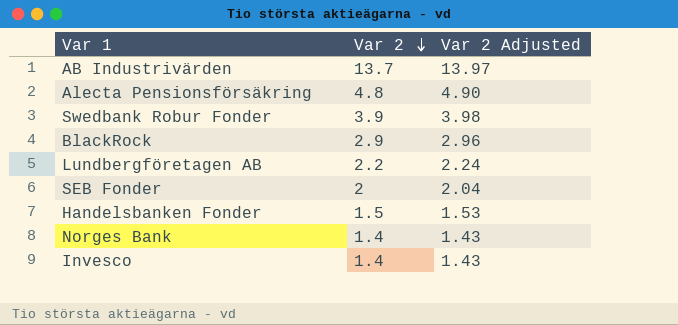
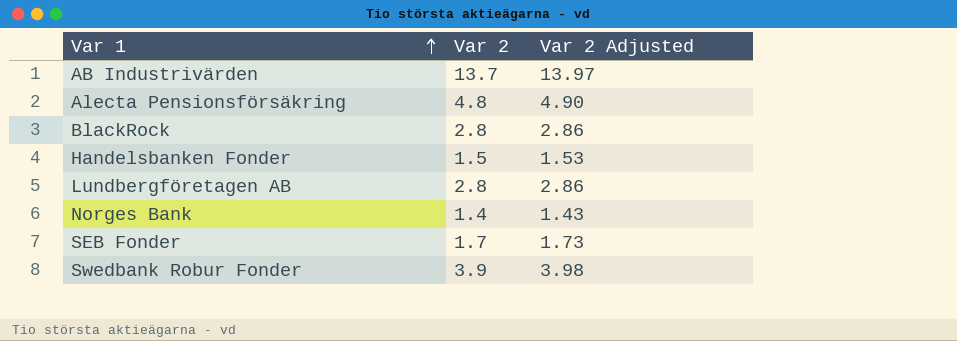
row order: Var 2 descending -> Var 1 ascending
row Invesco: 1.4 | 1.43 -> none
BlackRock | Var 2: 2.9 -> 2.8
BlackRock | Var 2 Adjusted: 2.96 -> 2.86
Lundbergföretagen AB | Var 2: 2.2 -> 2.8
Lundbergföretagen AB | Var 2 Adjusted: 2.24 -> 2.86
SEB Fonder | Var 2: 2 -> 1.7
SEB Fonder | Var 2 Adjusted: 2.04 -> 1.73

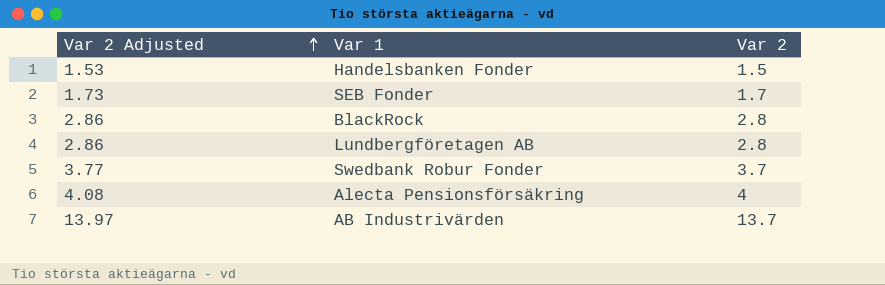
row order: Var 1 ascending -> Var 2 Adjusted ascending
column Var 2 Adjusted | position: 3 -> 1
row Norges Bank: 1.4 | 1.43 -> none
Swedbank Robur Fonder | Var 2 Adjusted: 3.98 -> 3.77
Swedbank Robur Fonder | Var 2: 3.9 -> 3.7
Alecta Pensionsförsäkring | Var 2 Adjusted: 4.90 -> 4.08
Alecta Pensionsförsäkring | Var 2: 4.8 -> 4

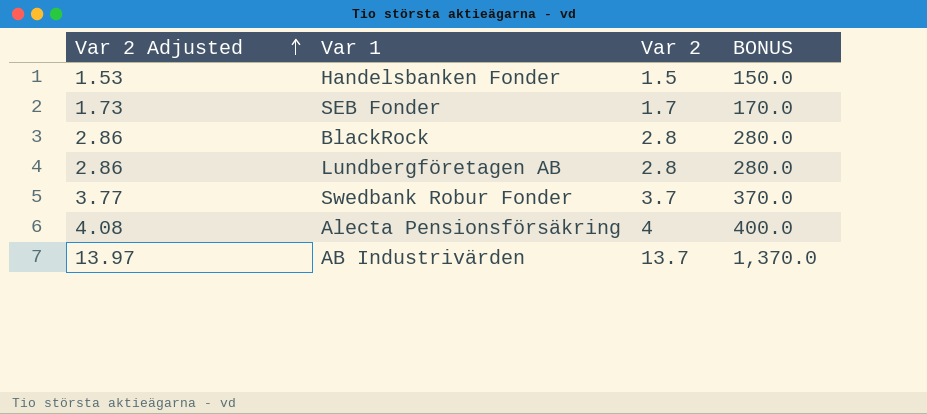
column BONUS | formula: none -> [Var 2] * 100

